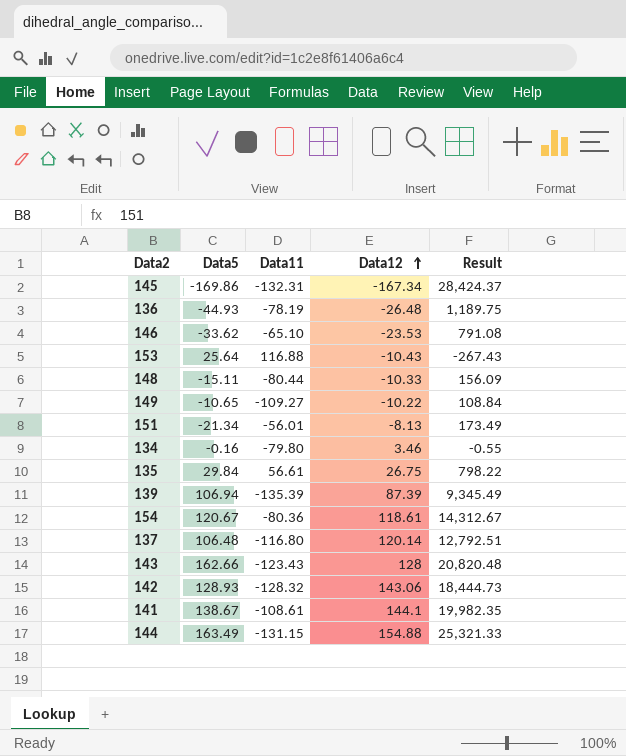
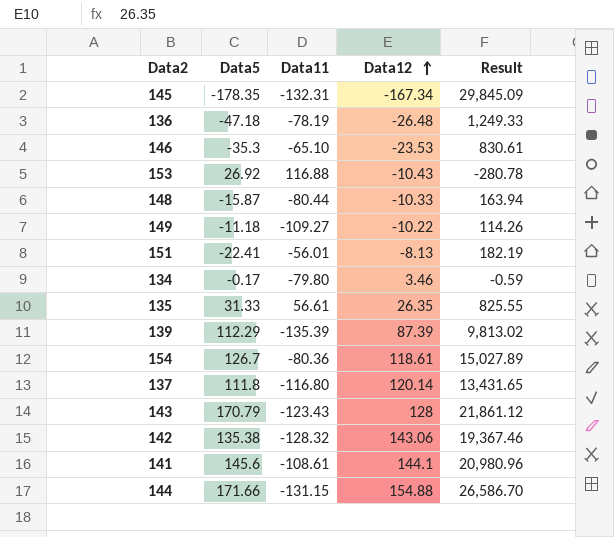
145 | Data5: -169.86 -> -178.35
145 | Result: 28,424.37 -> 29,845.09
136 | Data5: -44.93 -> -47.18
136 | Result: 1,189.75 -> 1,249.33
146 | Data5: -33.62 -> -35.3
146 | Result: 791.08 -> 830.61
153 | Data5: 25.64 -> 26.92
153 | Result: -267.43 -> -280.78
148 | Data5: -15.11 -> -15.87
148 | Result: 156.09 -> 163.94
149 | Data5: -10.65 -> -11.18
149 | Result: 108.84 -> 114.26
151 | Data5: -21.34 -> -22.41
151 | Result: 173.49 -> 182.19
134 | Data5: -0.16 -> -0.17
134 | Result: -0.55 -> -0.59
135 | Data5: 29.84 -> 31.33
135 | Data12: 26.75 -> 26.35
135 | Result: 798.22 -> 825.55
139 | Data5: 106.94 -> 112.29
139 | Result: 9,345.49 -> 9,813.02
154 | Data5: 120.67 -> 126.7
154 | Result: 14,312.67 -> 15,027.89
137 | Data5: 106.48 -> 111.8
137 | Result: 12,792.51 -> 13,431.65
143 | Data5: 162.66 -> 170.79
143 | Result: 20,820.48 -> 21,861.12
142 | Data5: 128.93 -> 135.38
142 | Result: 18,444.73 -> 19,367.46
141 | Data5: 138.67 -> 145.6
141 | Result: 19,982.35 -> 20,980.96
144 | Data5: 163.49 -> 171.66
144 | Result: 25,321.33 -> 26,586.70

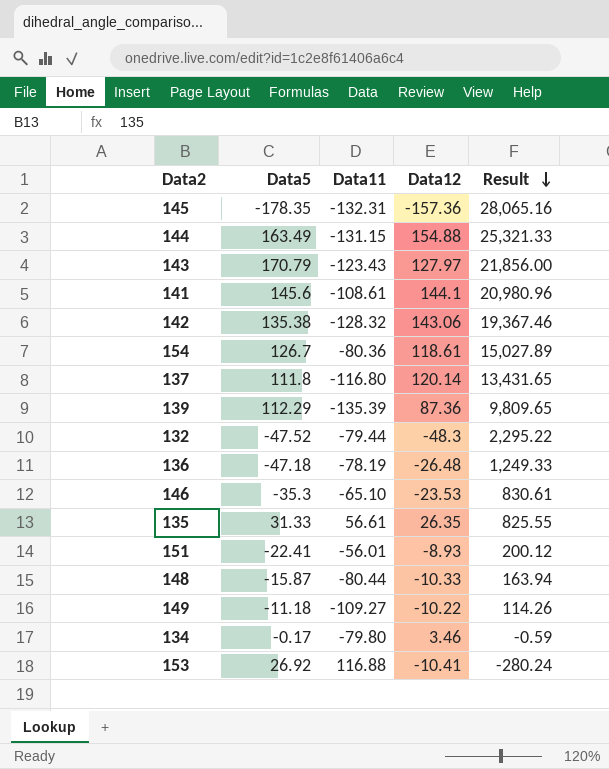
row order: Data12 ascending -> Result descending
145 | Data12: -167.34 -> -157.36
145 | Result: 29,845.09 -> 28,065.16
144 | Data5: 171.66 -> 163.49
144 | Result: 26,586.70 -> 25,321.33
143 | Data12: 128 -> 127.97
143 | Result: 21,861.12 -> 21,856.00
139 | Data12: 87.39 -> 87.36
139 | Result: 9,813.02 -> 9,809.65
row 132: none -> -47.52 | -79.44 | -48.3 | 2,295.22
151 | Data12: -8.13 -> -8.93
151 | Result: 182.19 -> 200.12
153 | Data12: -10.43 -> -10.41
153 | Result: -280.78 -> -280.24

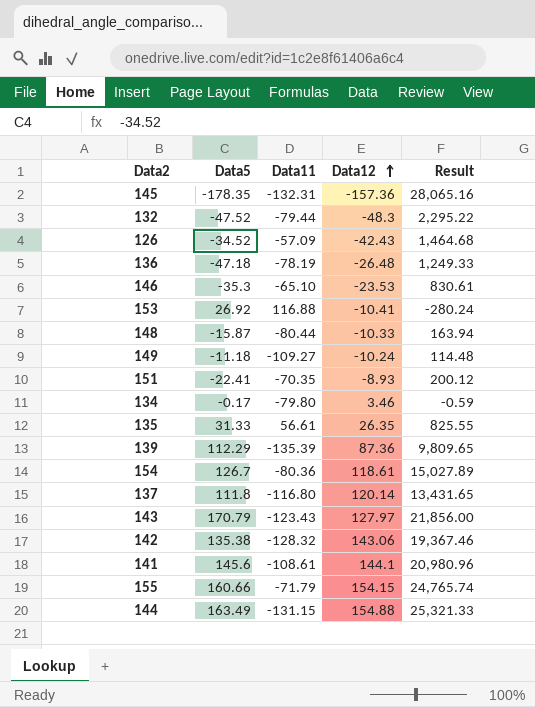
row order: Result descending -> Data12 ascending
row 126: none -> -34.52 | -57.09 | -42.43 | 1,464.68
149 | Data12: -10.22 -> -10.24
149 | Result: 114.26 -> 114.48
151 | Data11: -56.01 -> -70.35
row 155: none -> 160.66 | -71.79 | 154.15 | 24,765.74

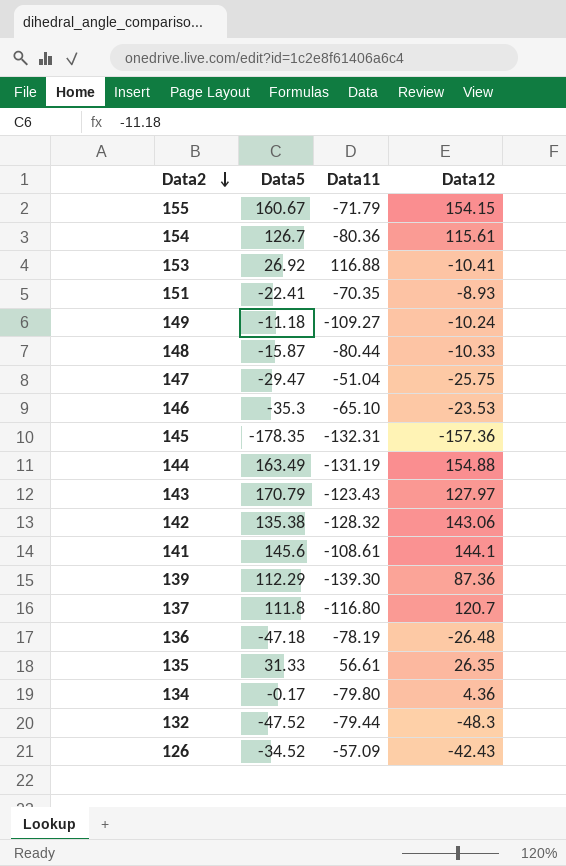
row order: Data12 ascending -> Data2 descending
column Result | formula: [Data5] * [Data12] -> none
155 | Data5: 160.66 -> 160.67
154 | Data12: 118.61 -> 115.61
row 147: none -> -29.47 | -51.04 | -25.75
144 | Data11: -131.15 -> -131.19
139 | Data11: -135.39 -> -139.30
137 | Data12: 120.14 -> 120.7
134 | Data12: 3.46 -> 4.36

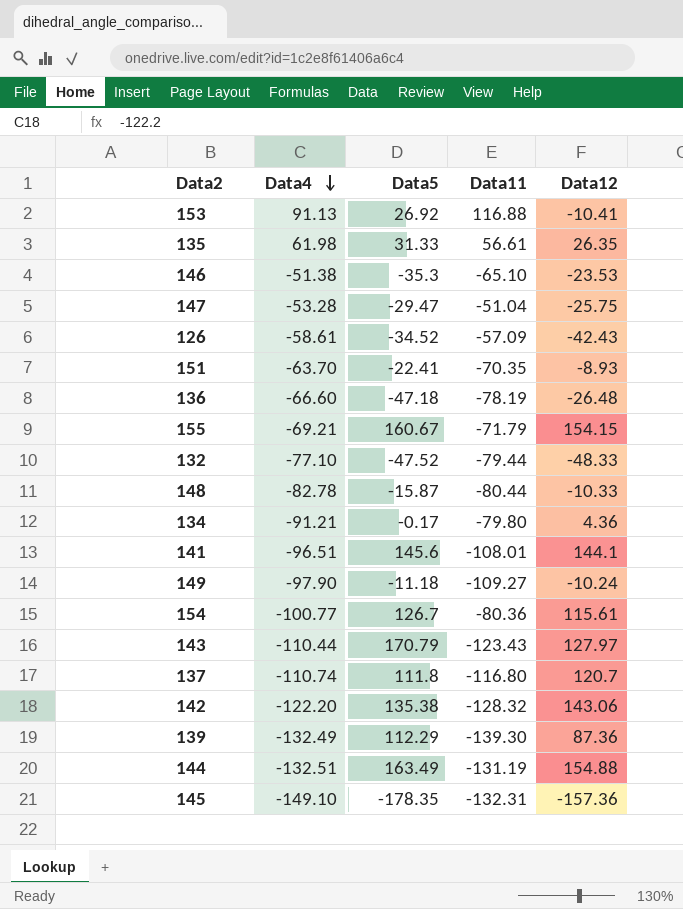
row order: Data2 descending -> Data4 descending
column Data4 | position: none -> 2
132 | Data12: -48.3 -> -48.33
141 | Data11: -108.61 -> -108.01

